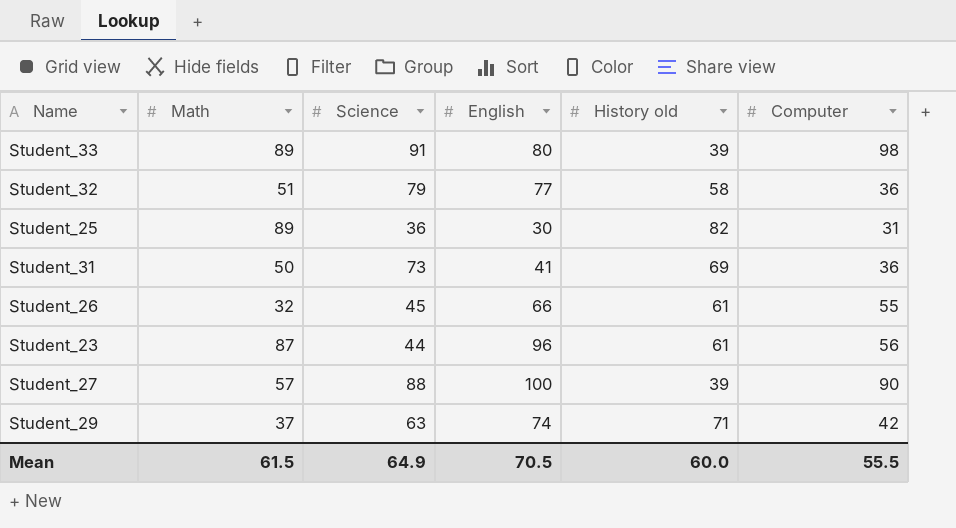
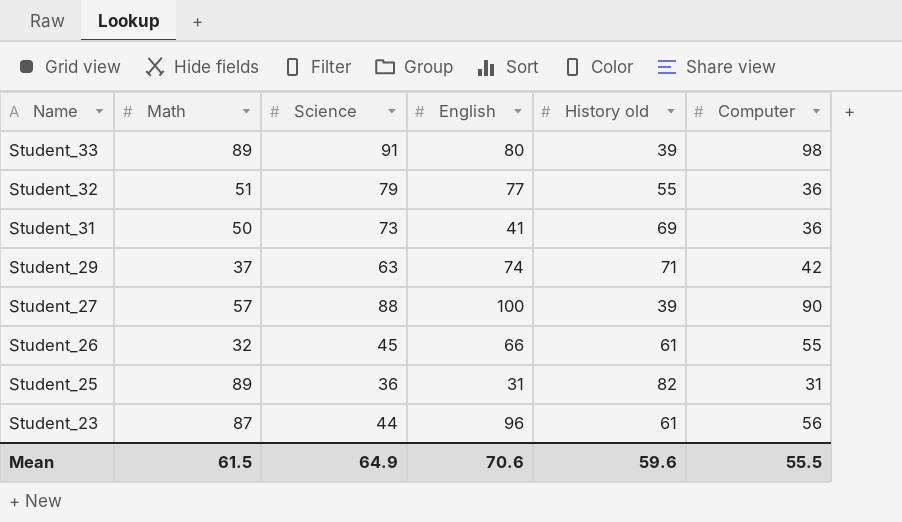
row order: none -> Name descending
Student_32 | History old: 58 -> 55
Student_25 | English: 30 -> 31
Mean | English: 70.5 -> 70.6
Mean | History old: 60.0 -> 59.6

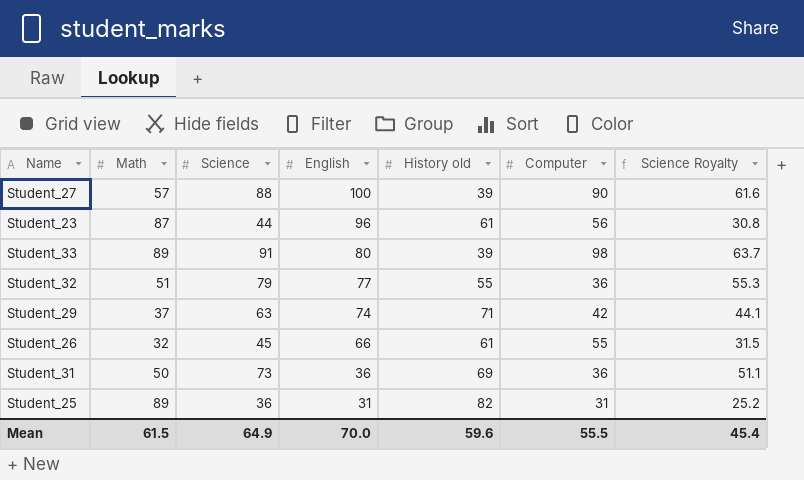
row order: Name descending -> English descending
column Science Royalty | formula: none -> [Science] * 0.7
Student_31 | English: 41 -> 36
Mean | English: 70.6 -> 70.0

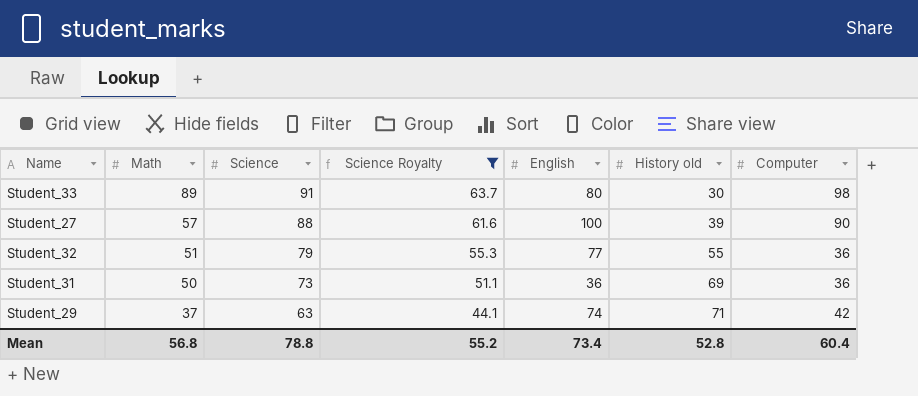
filter: none -> Science Royalty >= 44.1
row order: English descending -> Math descending
column Science Royalty | position: 7 -> 4
Student_33 | History old: 39 -> 30
Mean | Math: 61.5 -> 56.8
Mean | Science: 64.9 -> 78.8
Mean | Science Royalty: 45.4 -> 55.2
Mean | English: 70.0 -> 73.4
Mean | History old: 59.6 -> 52.8
Mean | Computer: 55.5 -> 60.4

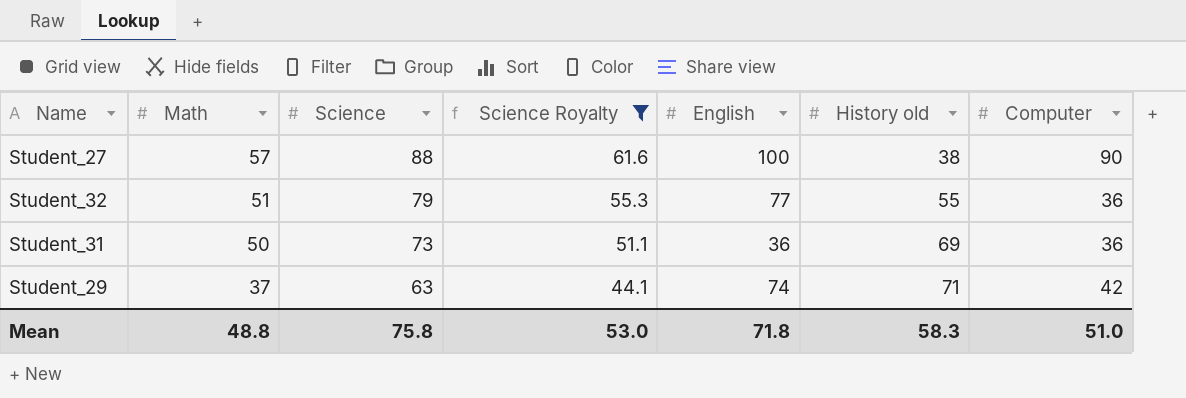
row Student_33: 89 | 91 | 63.7 | 80 | 30 | 98 -> none
Student_27 | History old: 39 -> 38
Mean | Math: 56.8 -> 48.8
Mean | Science: 78.8 -> 75.8
Mean | Science Royalty: 55.2 -> 53.0
Mean | English: 73.4 -> 71.8
Mean | History old: 52.8 -> 58.3
Mean | Computer: 60.4 -> 51.0

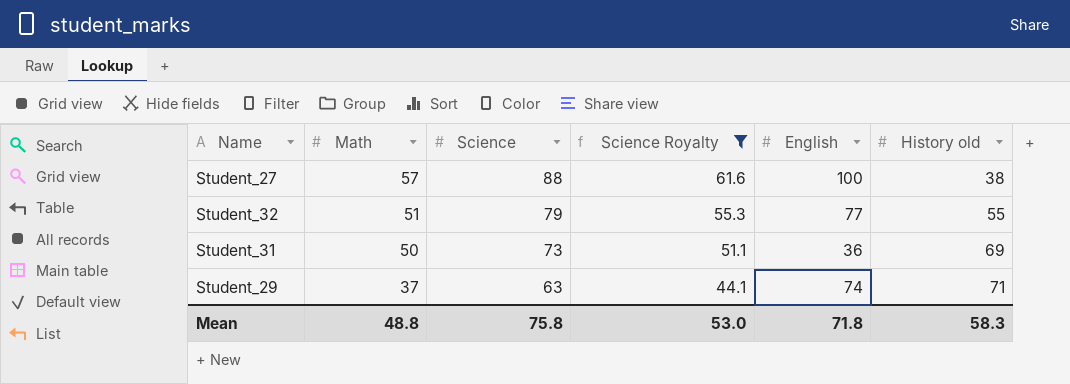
column Computer | position: 7 -> none

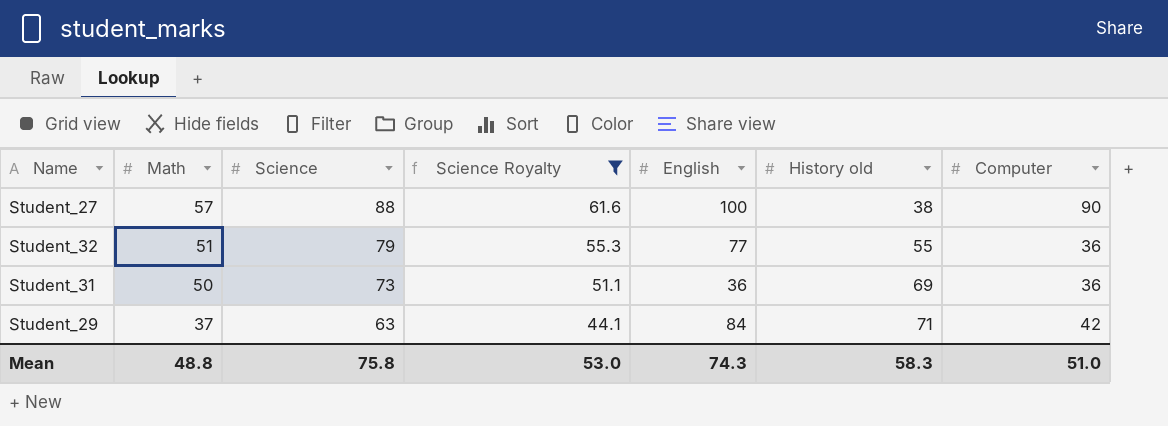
column Computer | position: none -> 7
Student_29 | English: 74 -> 84
Mean | English: 71.8 -> 74.3

